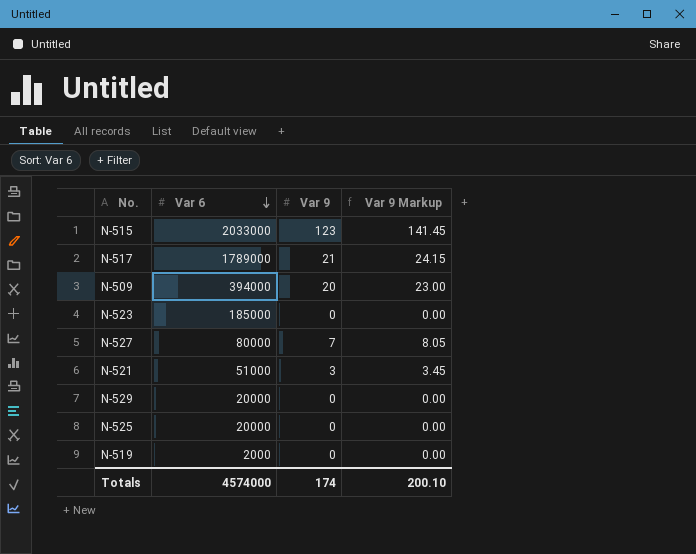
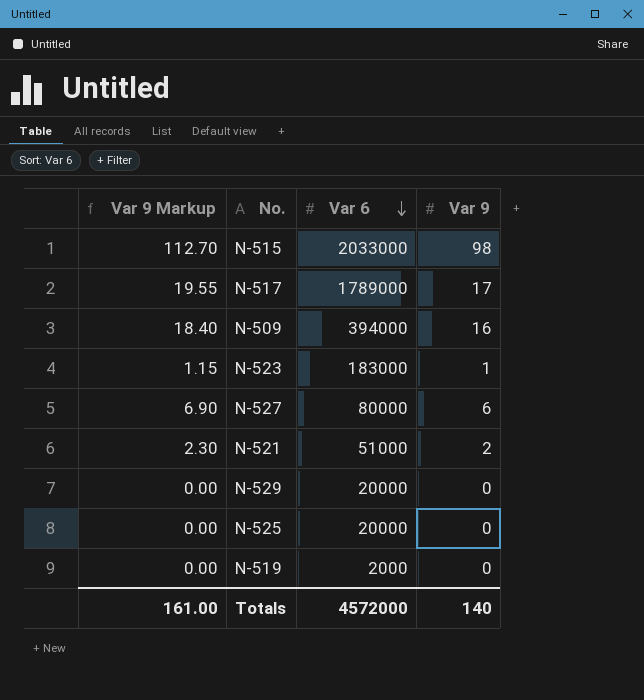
column Var 9 Markup | position: 4 -> 1
N-515 | Var 9 Markup: 141.45 -> 112.70
N-515 | Var 9: 123 -> 98
N-517 | Var 9 Markup: 24.15 -> 19.55
N-517 | Var 9: 21 -> 17
N-509 | Var 9 Markup: 23.00 -> 18.40
N-509 | Var 9: 20 -> 16
N-523 | Var 9 Markup: 0.00 -> 1.15
N-523 | Var 6: 185000 -> 183000
N-523 | Var 9: 0 -> 1
N-527 | Var 9 Markup: 8.05 -> 6.90
N-527 | Var 9: 7 -> 6
N-521 | Var 9 Markup: 3.45 -> 2.30
N-521 | Var 9: 3 -> 2
Totals | Var 9 Markup: 200.10 -> 161.00
Totals | Var 6: 4574000 -> 4572000
Totals | Var 9: 174 -> 140

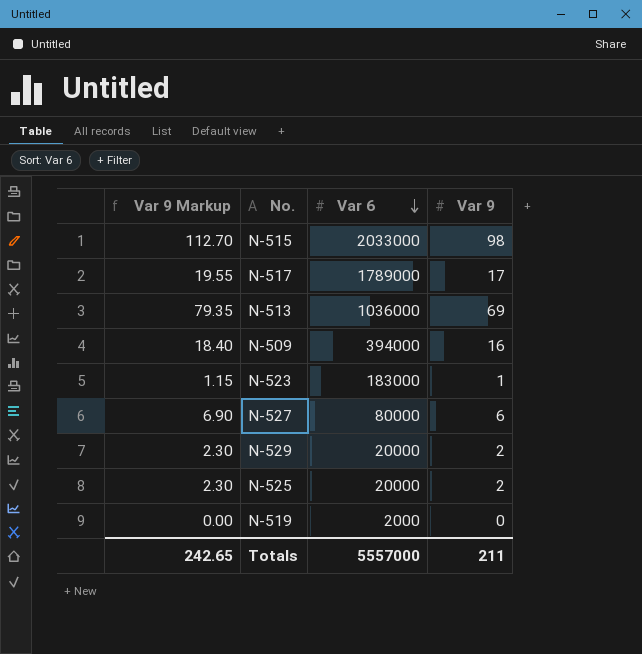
row N-521: 2.30 | 51000 | 2 -> none
row N-513: none -> 79.35 | 1036000 | 69
N-529 | Var 9 Markup: 0.00 -> 2.30
N-529 | Var 9: 0 -> 2
N-525 | Var 9 Markup: 0.00 -> 2.30
N-525 | Var 9: 0 -> 2
Totals | Var 9 Markup: 161.00 -> 242.65
Totals | Var 6: 4572000 -> 5557000
Totals | Var 9: 140 -> 211

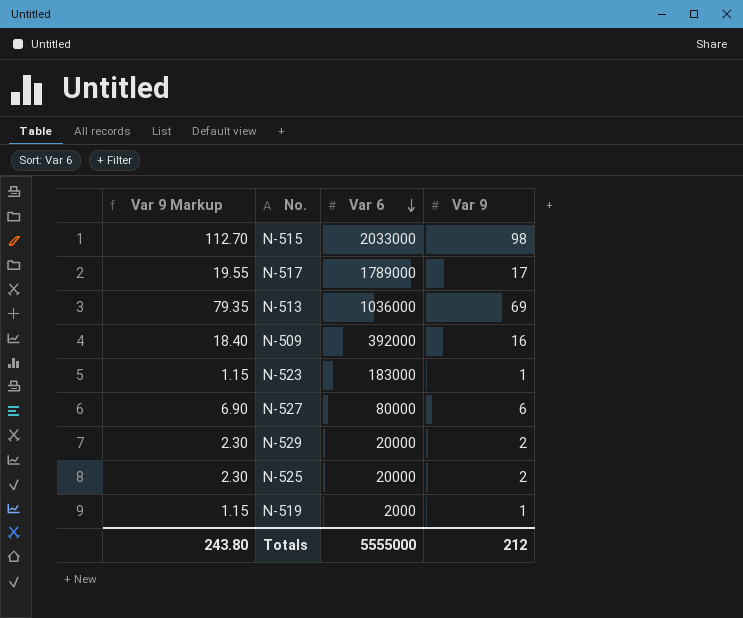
N-509 | Var 6: 394000 -> 392000
N-519 | Var 9 Markup: 0.00 -> 1.15
N-519 | Var 9: 0 -> 1
Totals | Var 9 Markup: 242.65 -> 243.80
Totals | Var 6: 5557000 -> 5555000
Totals | Var 9: 211 -> 212

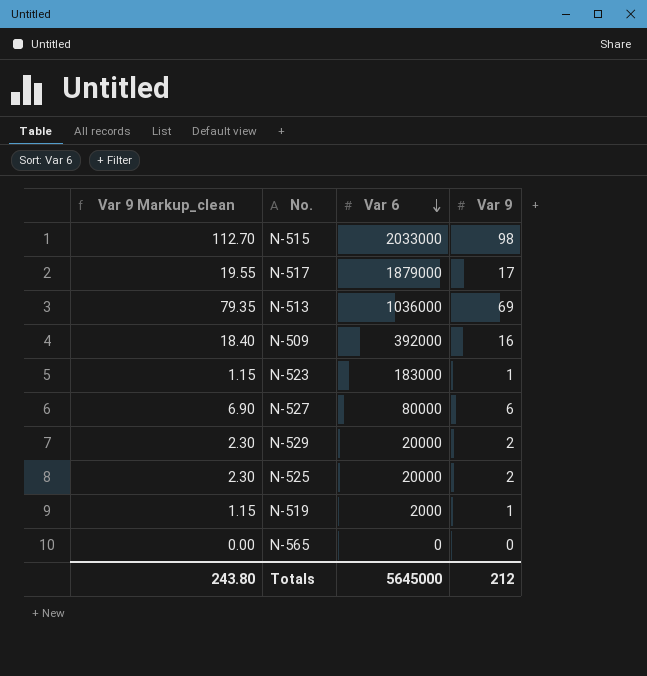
column name: Var 9 Markup -> Var 9 Markup_clean
N-517 | Var 6: 1789000 -> 1879000
row N-565: none -> 0.00 | 0 | 0
Totals | Var 6: 5555000 -> 5645000

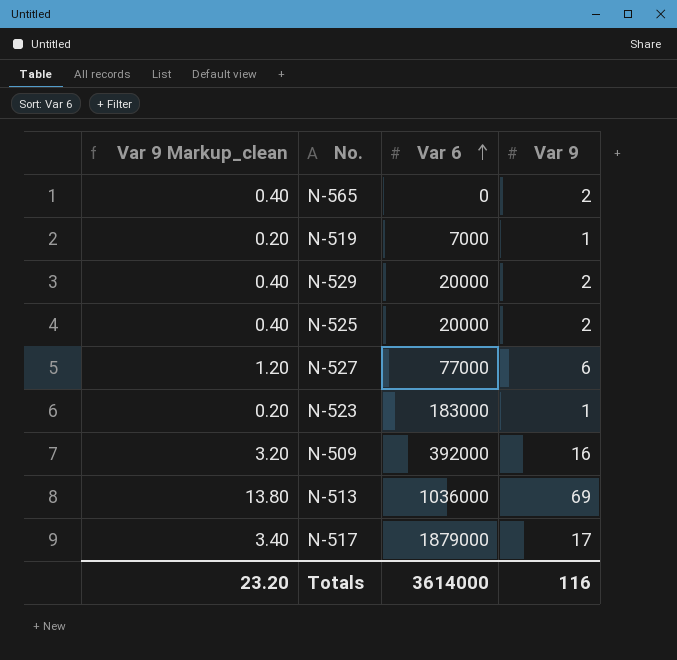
row order: Var 6 descending -> Var 6 ascending
column Var 9 Markup_clean | formula: [Var 9] * 1.15 -> [Var 9] * 0.2
row N-515: 112.70 | 2033000 | 98 -> none
N-565 | Var 9: 0 -> 2
N-519 | Var 6: 2000 -> 7000
N-527 | Var 6: 80000 -> 77000
Totals | Var 9 Markup_clean: 243.80 -> 23.20
Totals | Var 6: 5645000 -> 3614000
Totals | Var 9: 212 -> 116

